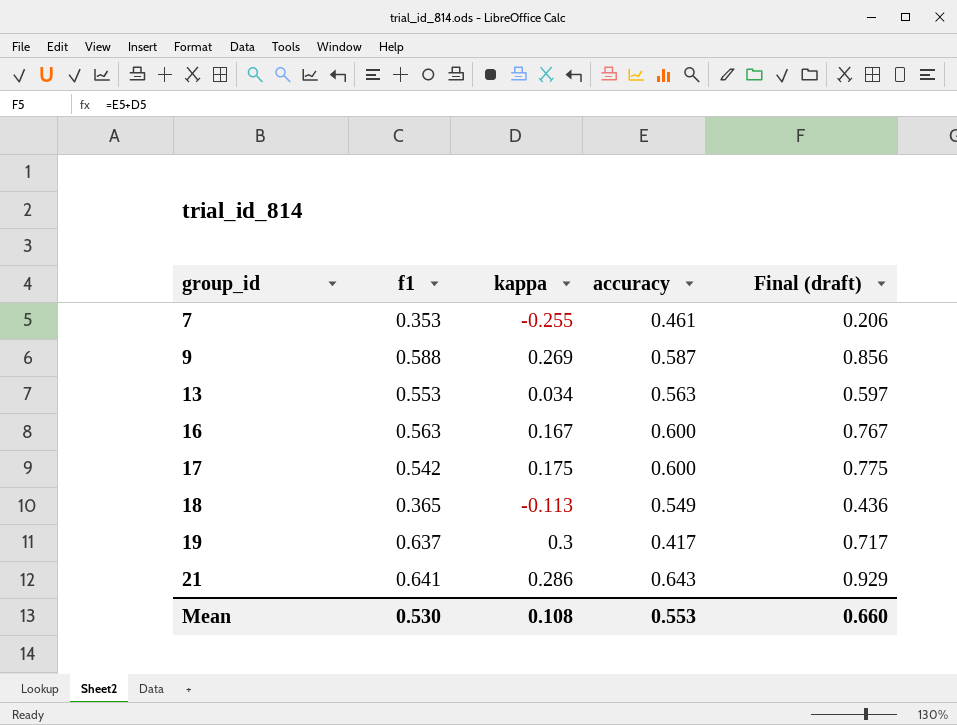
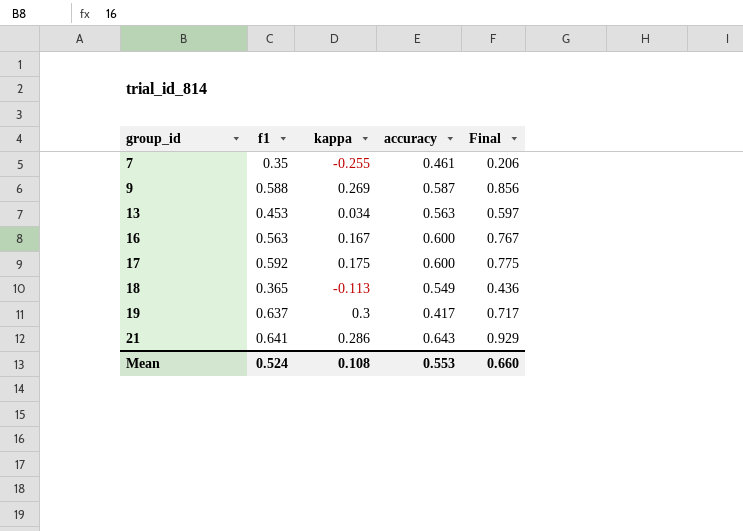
column name: Final (draft) -> Final
7 | f1: 0.353 -> 0.35
13 | f1: 0.553 -> 0.453
17 | f1: 0.542 -> 0.592
Mean | f1: 0.530 -> 0.524

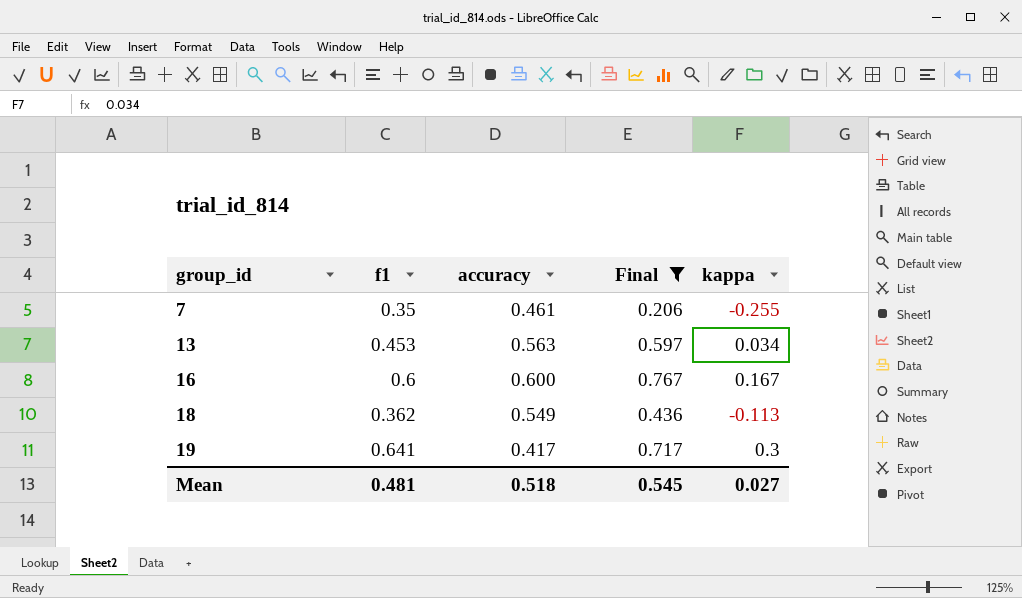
filter: none -> Final <= 0.767
column kappa | position: 3 -> 5
16 | f1: 0.563 -> 0.6
18 | f1: 0.365 -> 0.362
19 | f1: 0.637 -> 0.641
Mean | f1: 0.524 -> 0.481
Mean | accuracy: 0.553 -> 0.518
Mean | Final: 0.660 -> 0.545
Mean | kappa: 0.108 -> 0.027

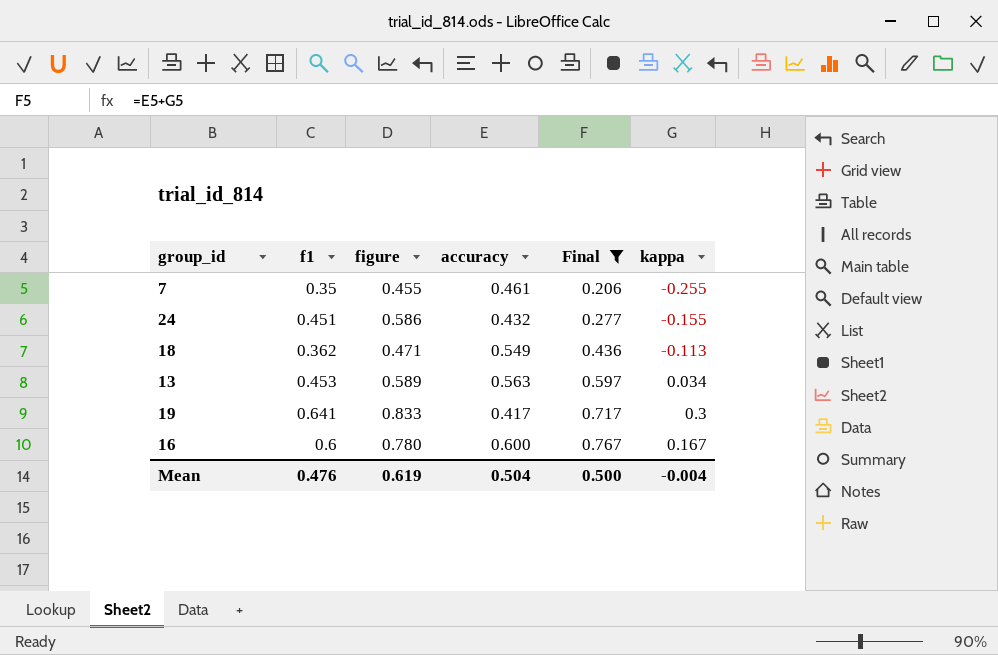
row order: group_id ascending -> Final ascending
column figure | formula: none -> [f1] * 1.3
row 24: none -> 0.451 | 0.586 | 0.432 | 0.277 | -0.155
Mean | f1: 0.481 -> 0.476
Mean | accuracy: 0.518 -> 0.504
Mean | Final: 0.545 -> 0.500
Mean | kappa: 0.027 -> -0.004

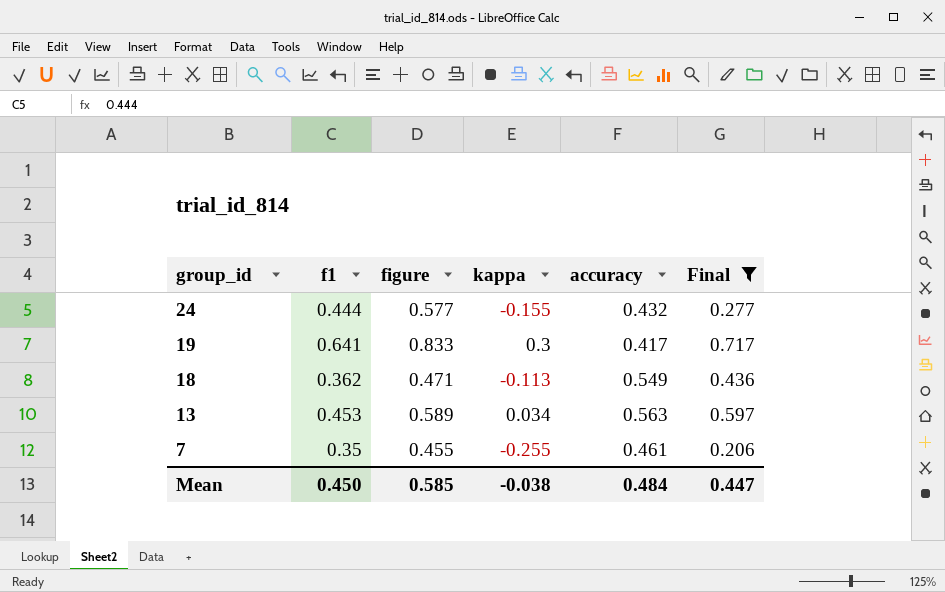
row order: Final ascending -> group_id descending
column kappa | position: 6 -> 4
row 16: 0.6 | 0.780 | 0.600 | 0.767 | 0.167 -> none
24 | f1: 0.451 -> 0.444
24 | figure: 0.586 -> 0.577
Mean | f1: 0.476 -> 0.450
Mean | figure: 0.619 -> 0.585
Mean | kappa: -0.004 -> -0.038
Mean | accuracy: 0.504 -> 0.484
Mean | Final: 0.500 -> 0.447

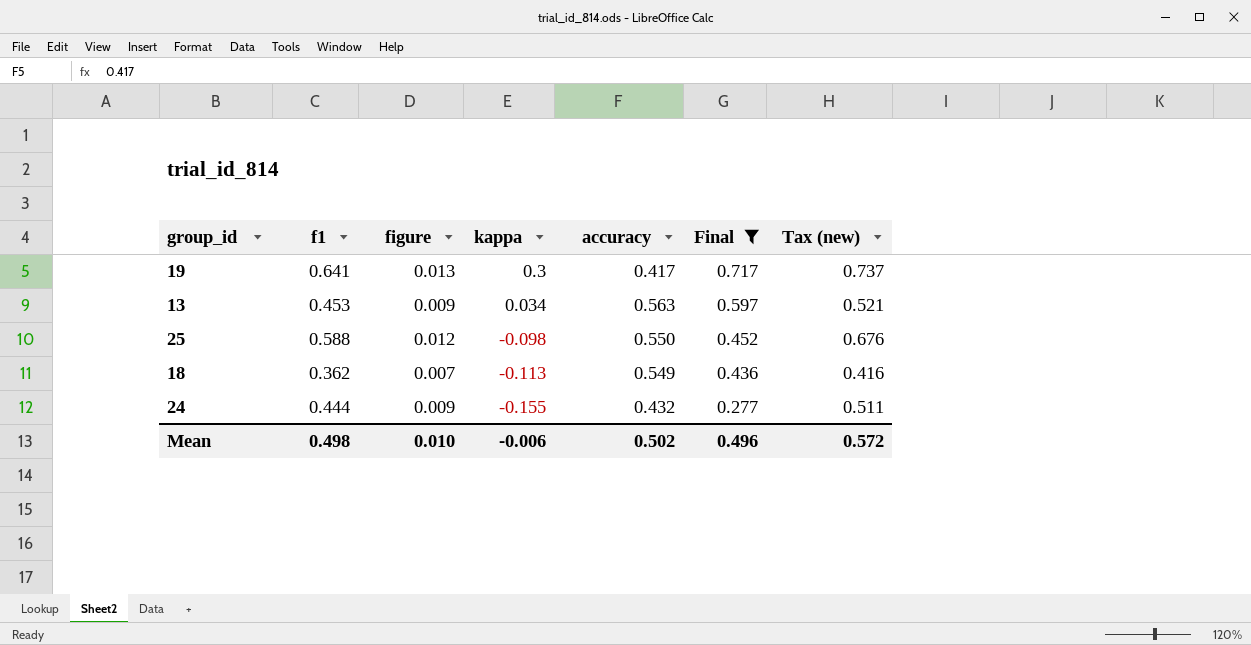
row order: group_id descending -> kappa descending
column figure | formula: [f1] * 1.3 -> [f1] * 0.02
column Tax (new) | formula: none -> [f1] * 1.15
row 7: 0.35 | 0.455 | -0.255 | 0.461 | 0.206 -> none
row 25: none -> 0.588 | 0.012 | -0.098 | 0.550 | 0.452 | 0.676
Mean | f1: 0.450 -> 0.498
Mean | figure: 0.585 -> 0.010
Mean | kappa: -0.038 -> -0.006
Mean | accuracy: 0.484 -> 0.502
Mean | Final: 0.447 -> 0.496

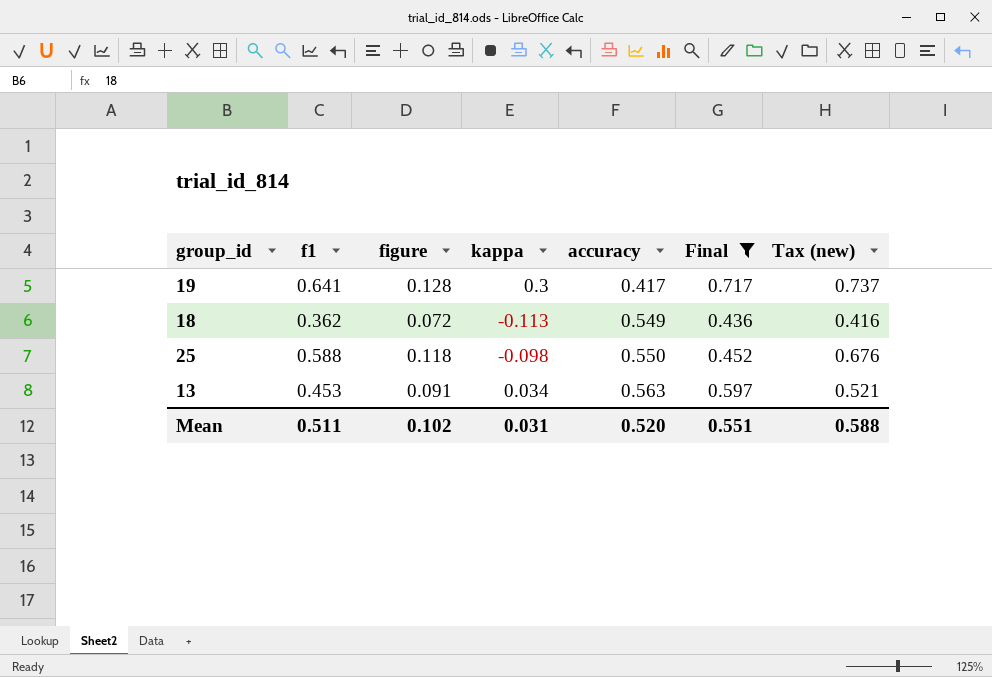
row order: kappa descending -> accuracy ascending
column figure | formula: [f1] * 0.02 -> [f1] * 0.2
row 24: 0.444 | 0.009 | -0.155 | 0.432 | 0.277 | 0.511 -> none
Mean | f1: 0.498 -> 0.511
Mean | figure: 0.010 -> 0.102
Mean | kappa: -0.006 -> 0.031
Mean | accuracy: 0.502 -> 0.520
Mean | Final: 0.496 -> 0.551
Mean | Tax (new): 0.572 -> 0.588

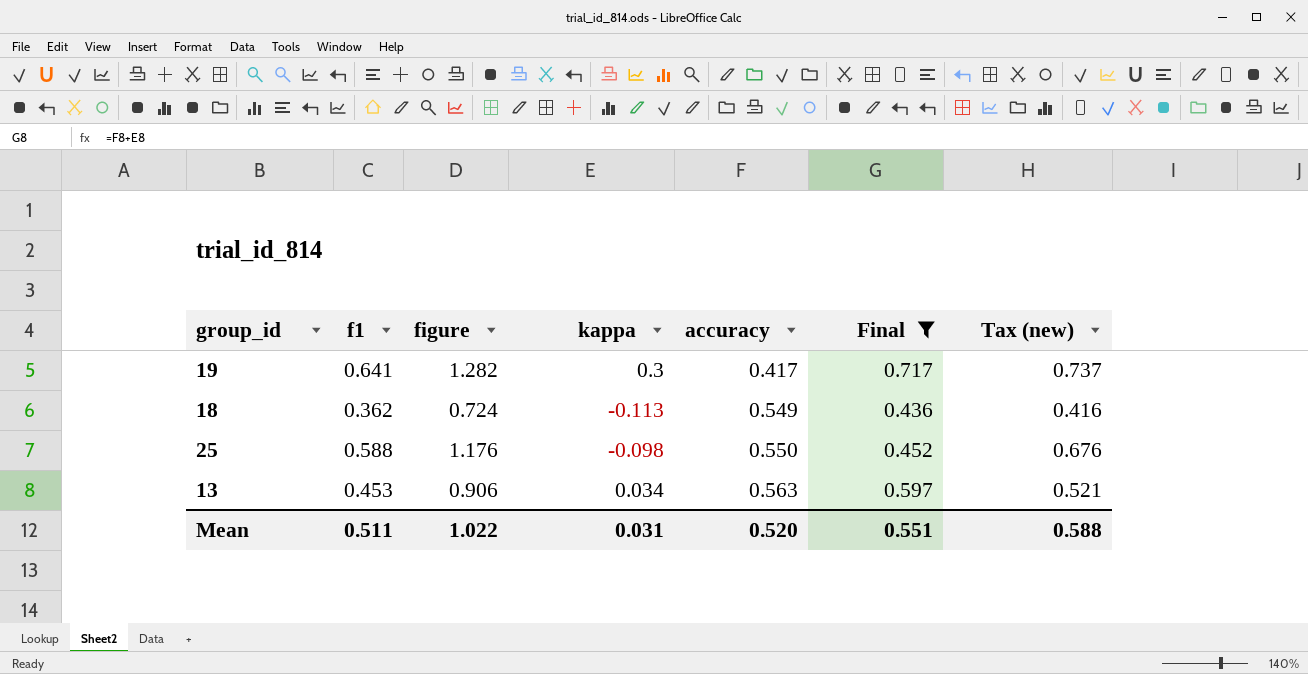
column figure | formula: [f1] * 0.2 -> [f1] * 2
Mean | figure: 0.102 -> 1.022

